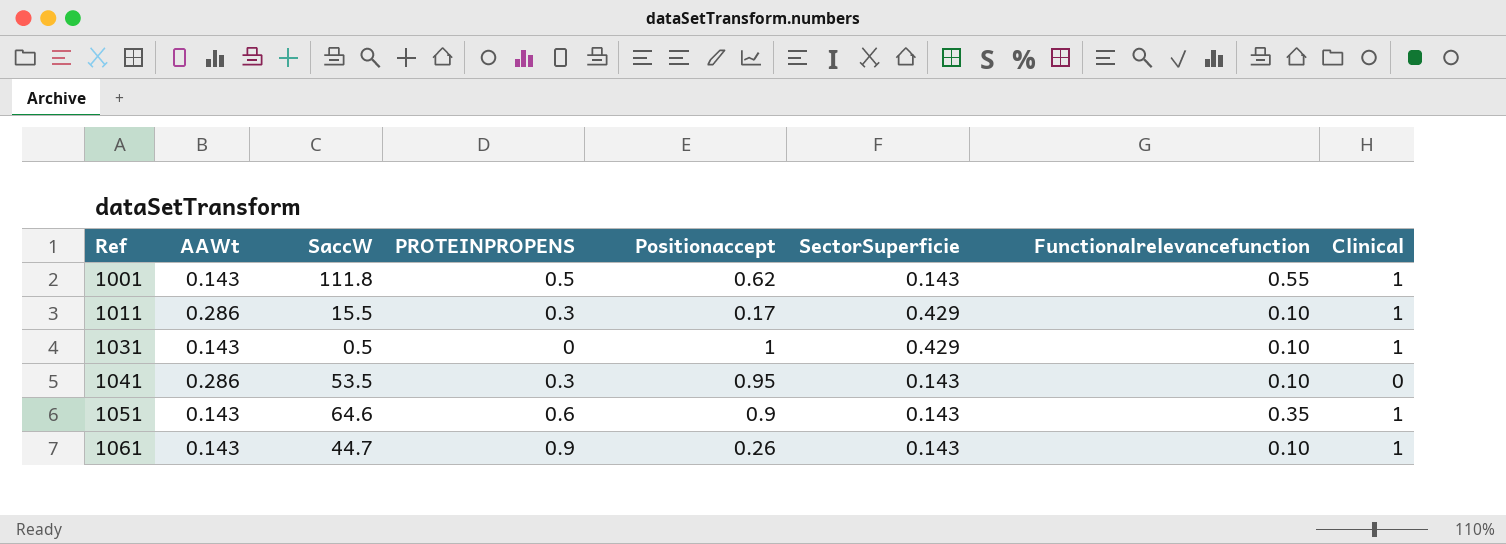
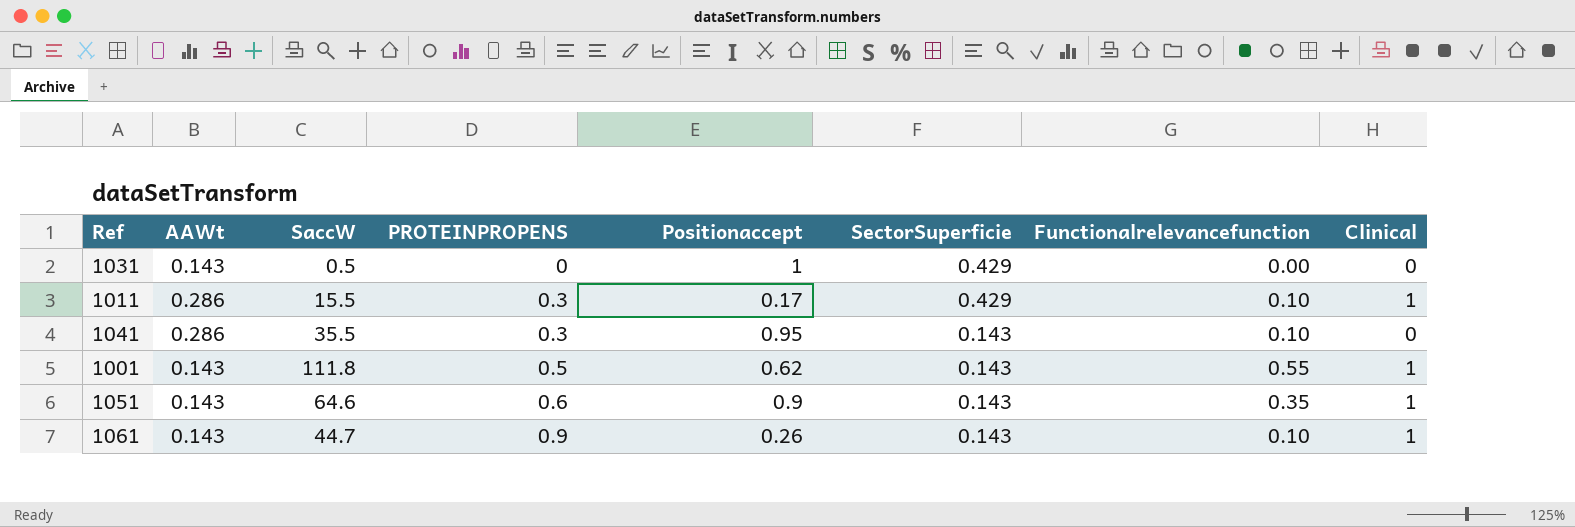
row order: Ref ascending -> PROTEINPROPENS ascending
1031 | Functionalrelevancefunction: 0.10 -> 0.00
1031 | Clinical: 1 -> 0
1041 | SaccW: 53.5 -> 35.5

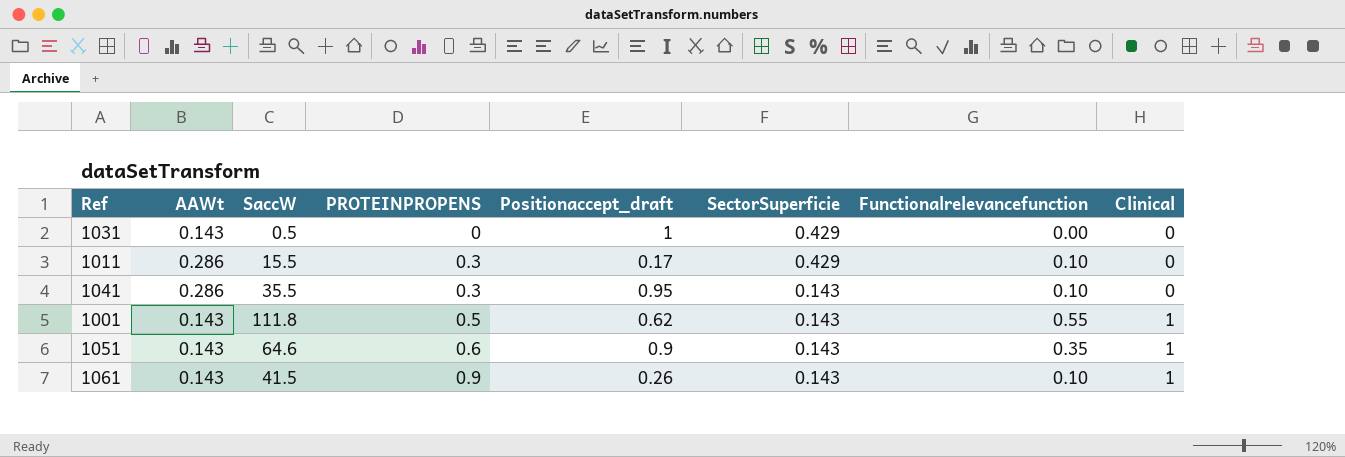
column name: Positionaccept -> Positionaccept_draft
1011 | Clinical: 1 -> 0
1061 | SaccW: 44.7 -> 41.5

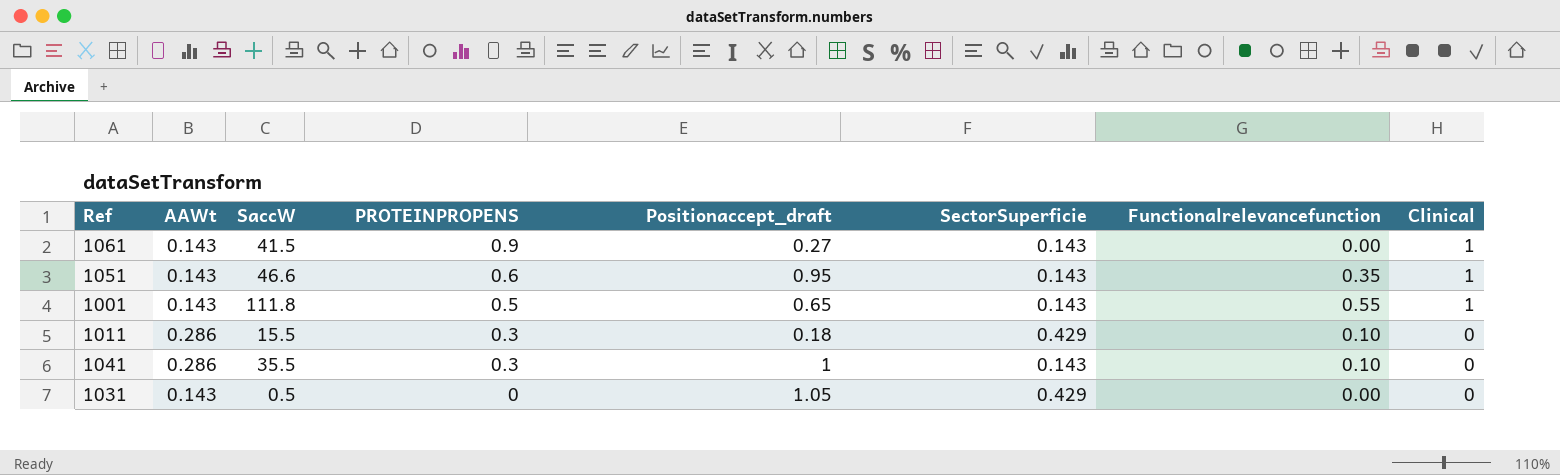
row order: PROTEINPROPENS ascending -> PROTEINPROPENS descending
1061 | Positionaccept_draft: 0.26 -> 0.27
1061 | Functionalrelevancefunction: 0.10 -> 0.00
1051 | SaccW: 64.6 -> 46.6
1051 | Positionaccept_draft: 0.9 -> 0.95
1001 | Positionaccept_draft: 0.62 -> 0.65
1011 | Positionaccept_draft: 0.17 -> 0.18
1041 | Positionaccept_draft: 0.95 -> 1
1031 | Positionaccept_draft: 1 -> 1.05

